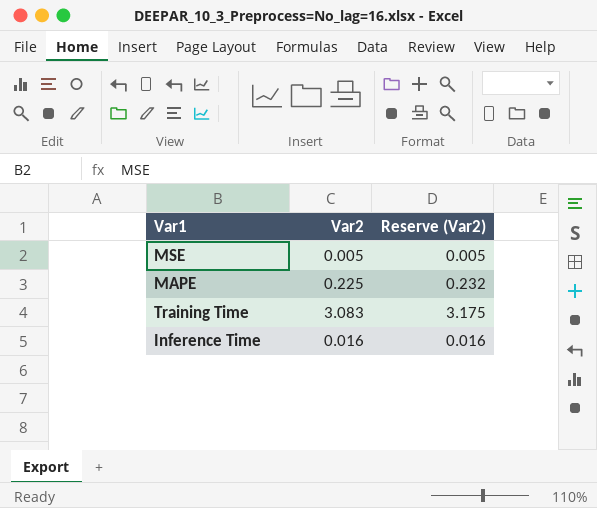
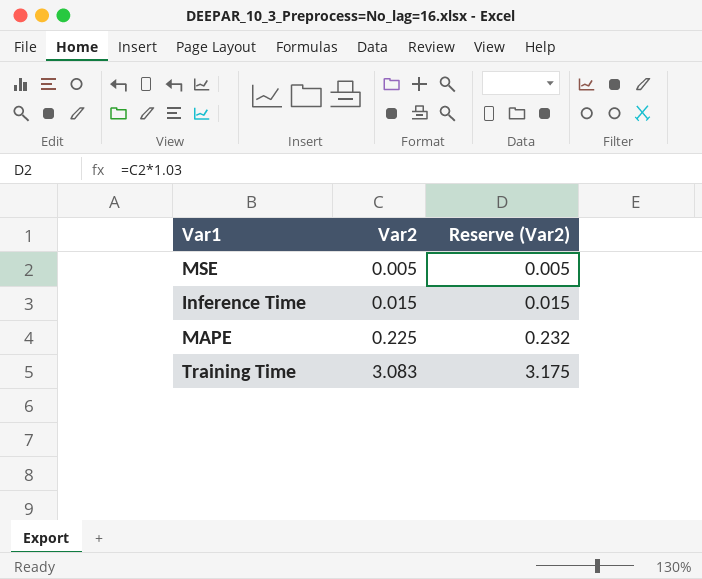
row order: none -> Var2 ascending
Inference Time | Var2: 0.016 -> 0.015
Inference Time | Reserve (Var2): 0.016 -> 0.015

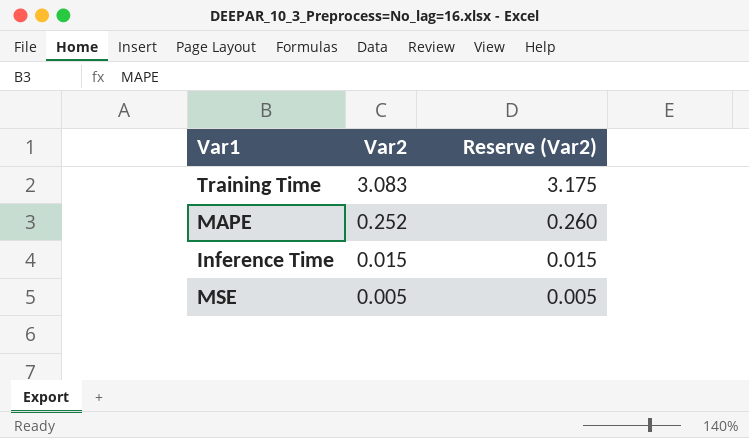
row order: Var2 ascending -> Var2 descending
MAPE | Var2: 0.225 -> 0.252
MAPE | Reserve (Var2): 0.232 -> 0.260

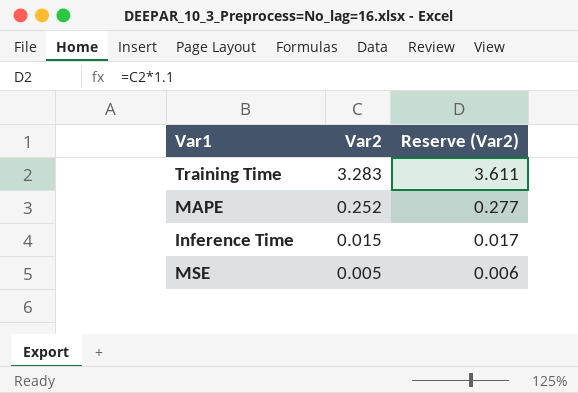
column Reserve (Var2) | formula: [Var2] * 1.03 -> [Var2] * 1.1
Training Time | Var2: 3.083 -> 3.283

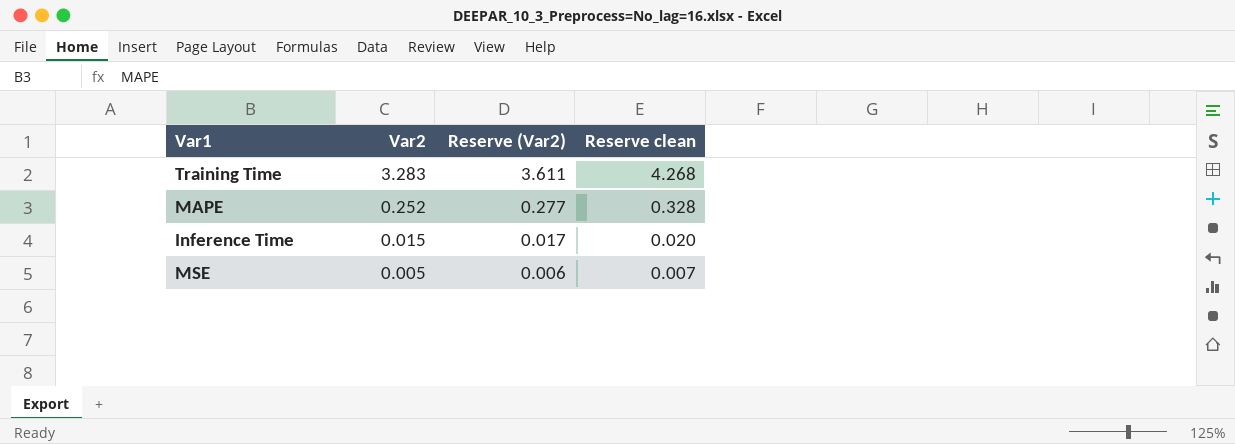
column Reserve clean | formula: none -> [Var2] * 1.3

